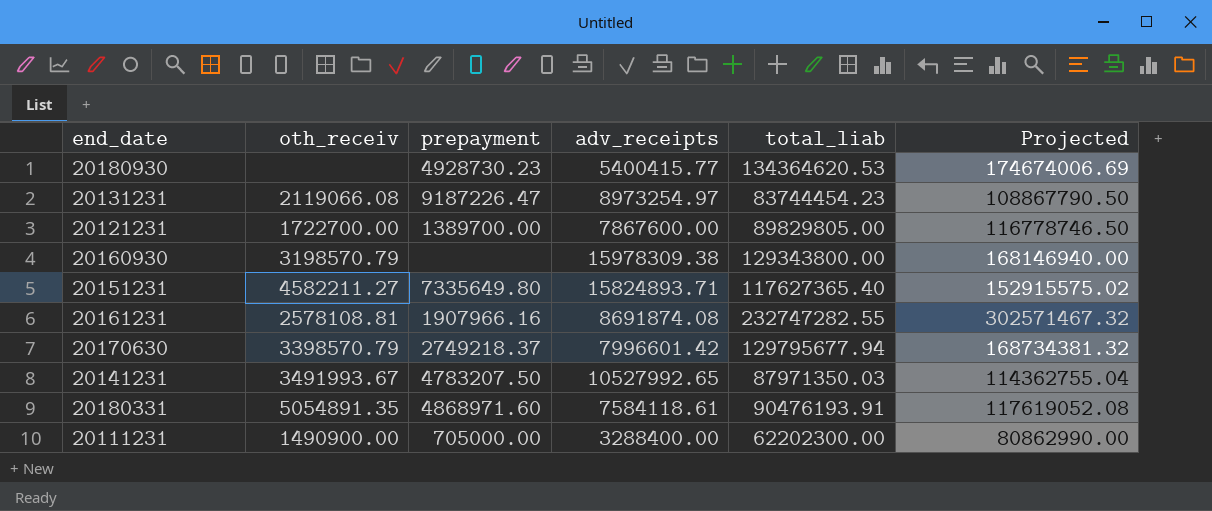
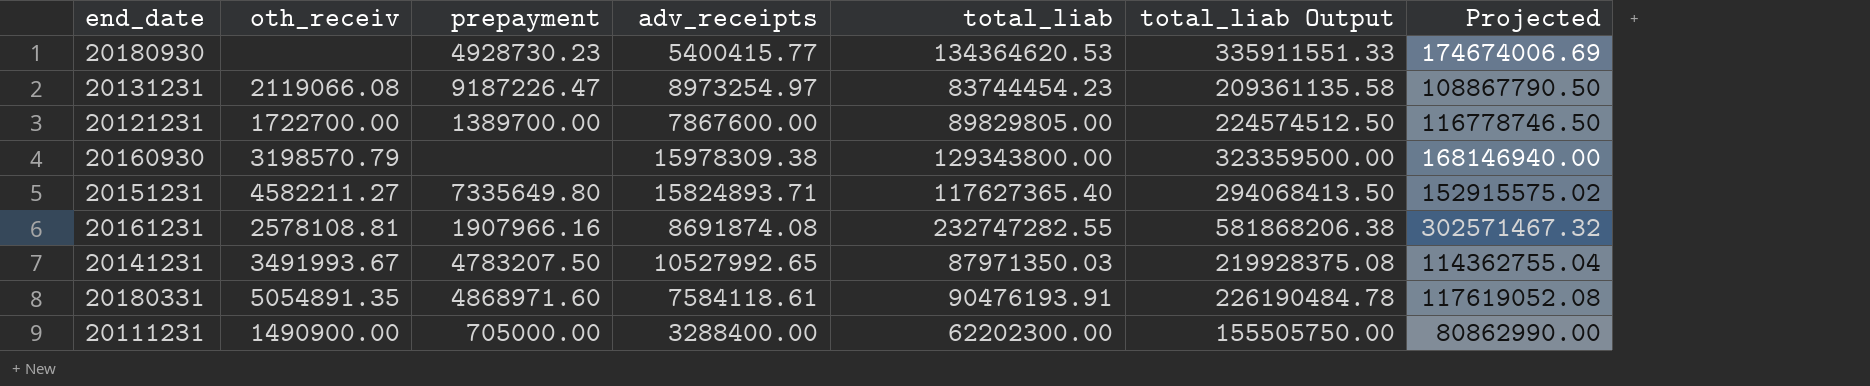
column total_liab Output | formula: none -> [total_liab] * 2.5
row 20170630: 3398570.79 | 2749218.37 | 7996601.42 | 129795677.94 | 168734381.32 -> none

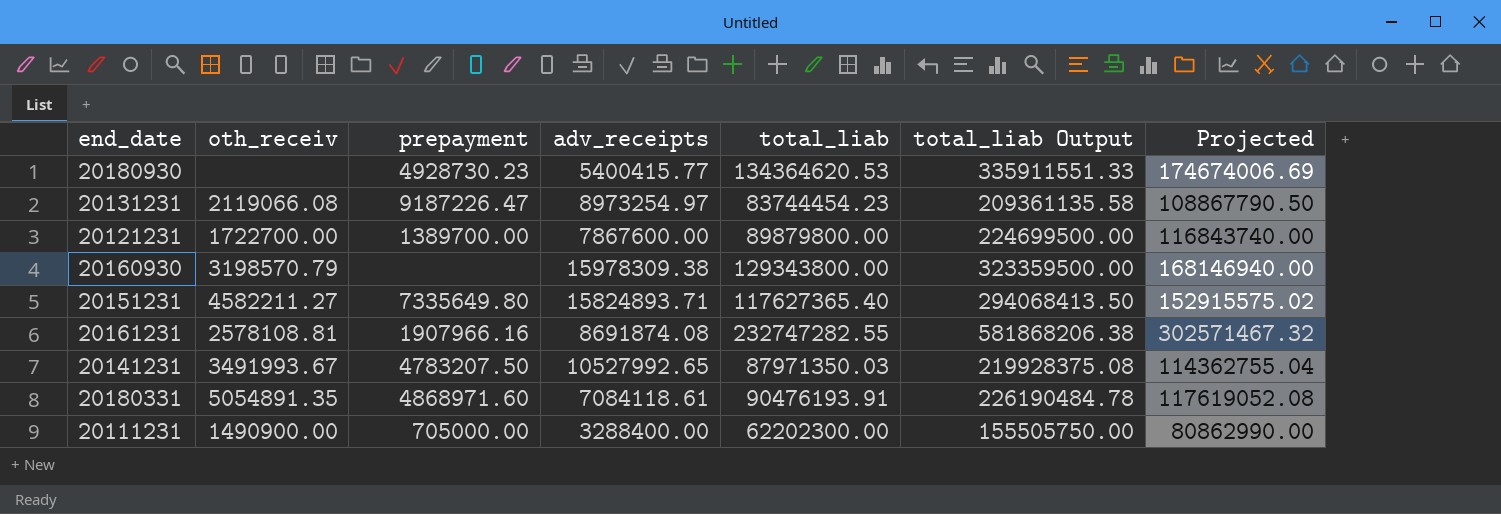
20121231 | total_liab: 89829805.00 -> 89879800.00
20121231 | total_liab Output: 224574512.50 -> 224699500.00
20121231 | Projected: 116778746.50 -> 116843740.00
20180331 | adv_receipts: 7584118.61 -> 7084118.61

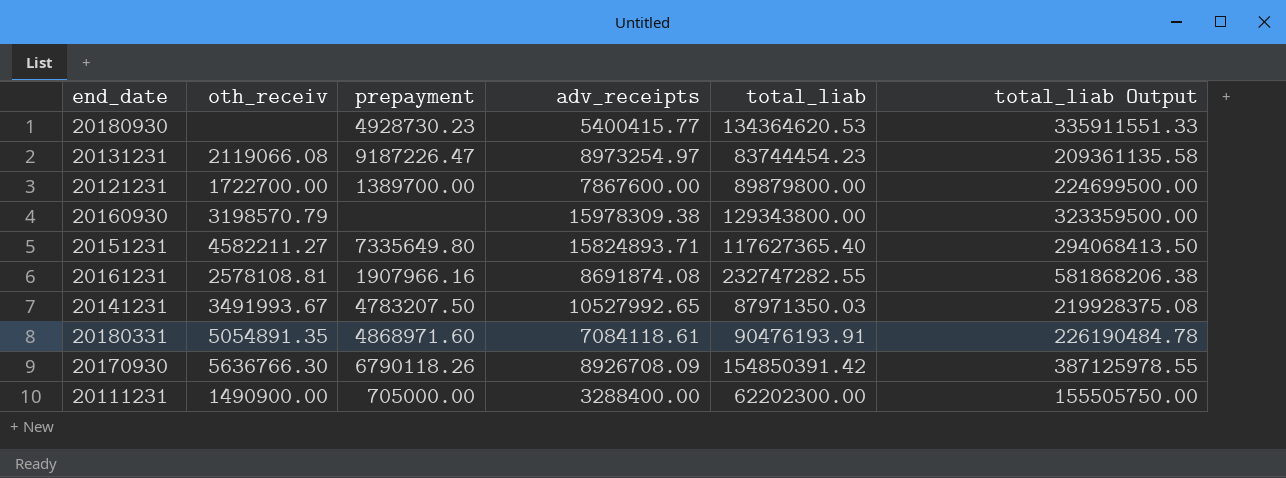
column Projected | formula: [total_liab] * 1.3 -> none
row 20170930: none -> 5636766.30 | 6790118.26 | 8926708.09 | 154850391.42 | 387125978.55

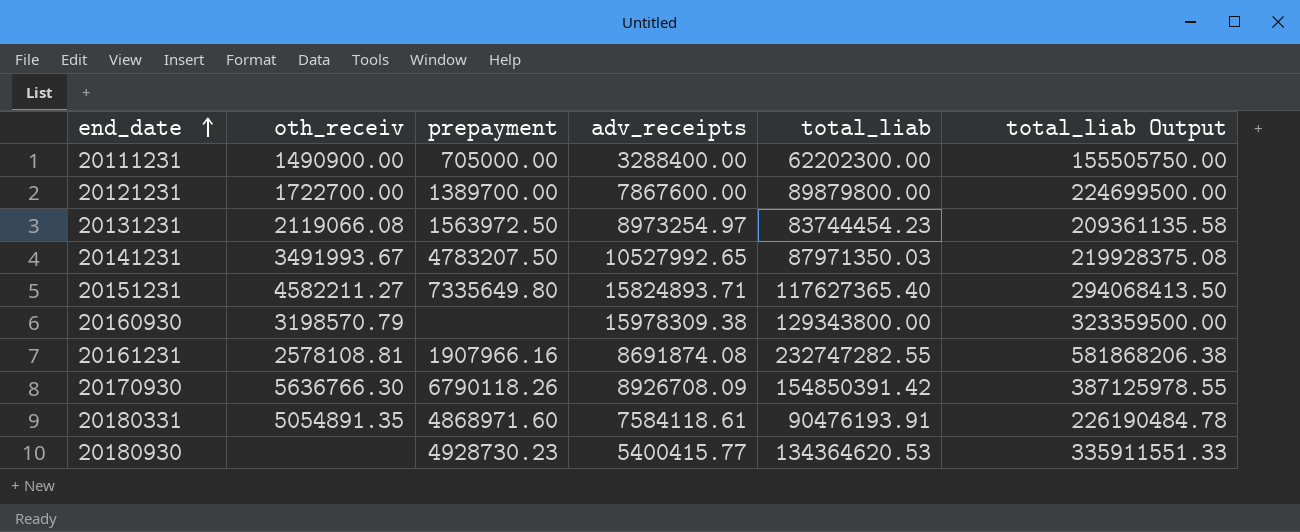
row order: none -> end_date ascending
20131231 | prepayment: 9187226.47 -> 1563972.50
20180331 | adv_receipts: 7084118.61 -> 7584118.61

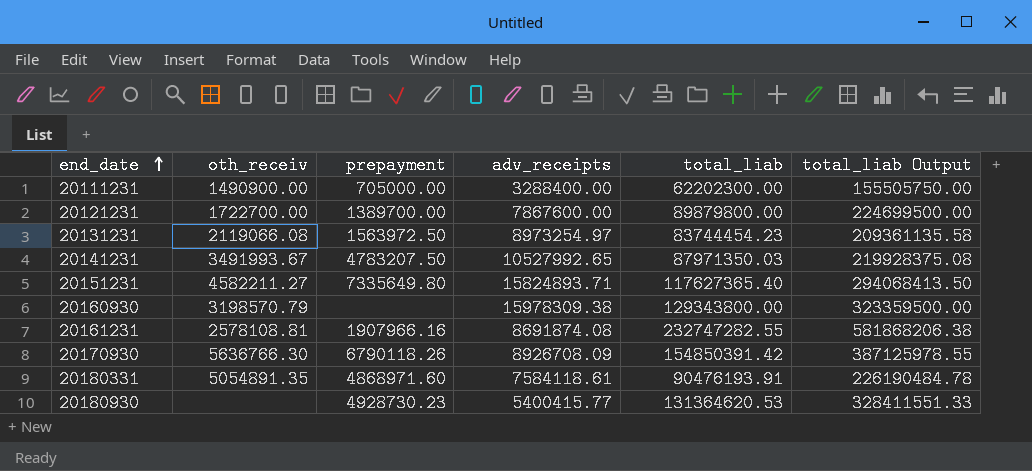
20180930 | total_liab: 134364620.53 -> 131364620.53
20180930 | total_liab Output: 335911551.33 -> 328411551.33

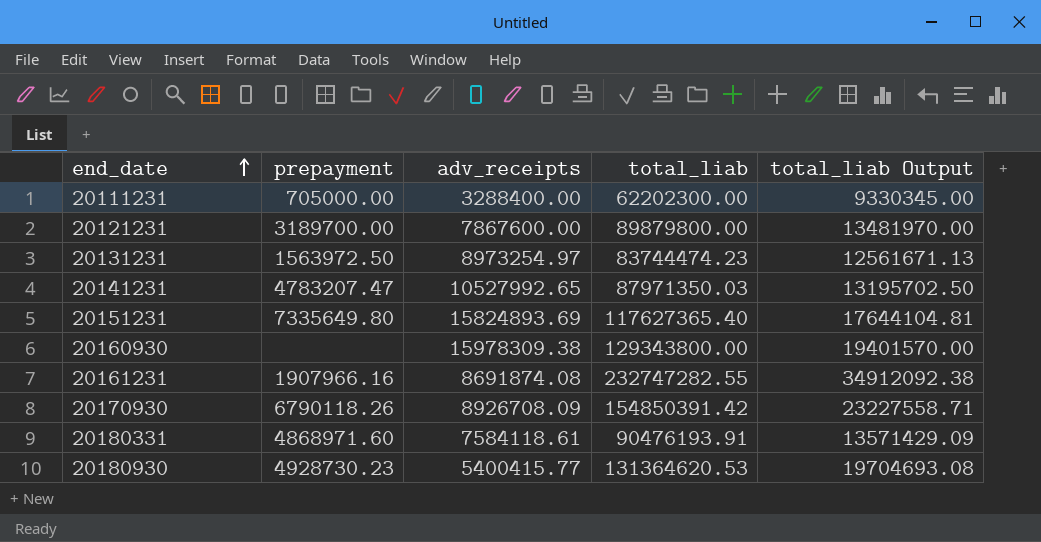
column oth_receiv | position: 2 -> none
column total_liab Output | formula: [total_liab] * 2.5 -> [total_liab] * 0.15
20121231 | prepayment: 1389700.00 -> 3189700.00
20131231 | total_liab: 83744454.23 -> 83744474.23
20141231 | prepayment: 4783207.50 -> 4783207.47
20151231 | adv_receipts: 15824893.71 -> 15824893.69

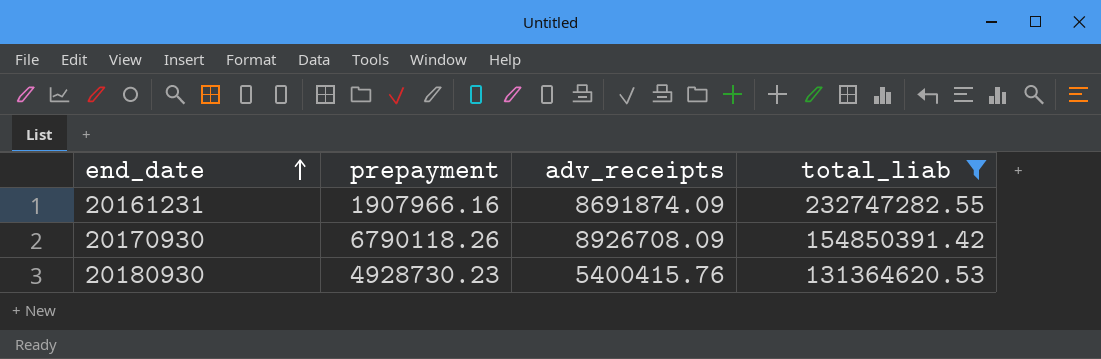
filter: none -> total_liab >= 131364620.53
column total_liab Output | formula: [total_liab] * 0.15 -> none
20161231 | adv_receipts: 8691874.08 -> 8691874.09
20180930 | adv_receipts: 5400415.77 -> 5400415.76

